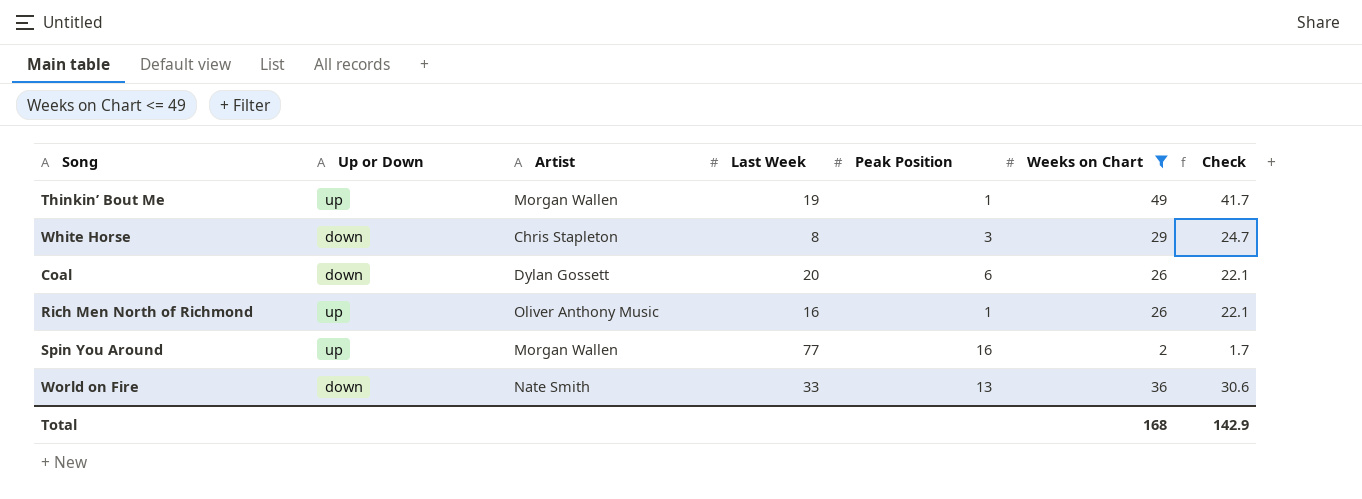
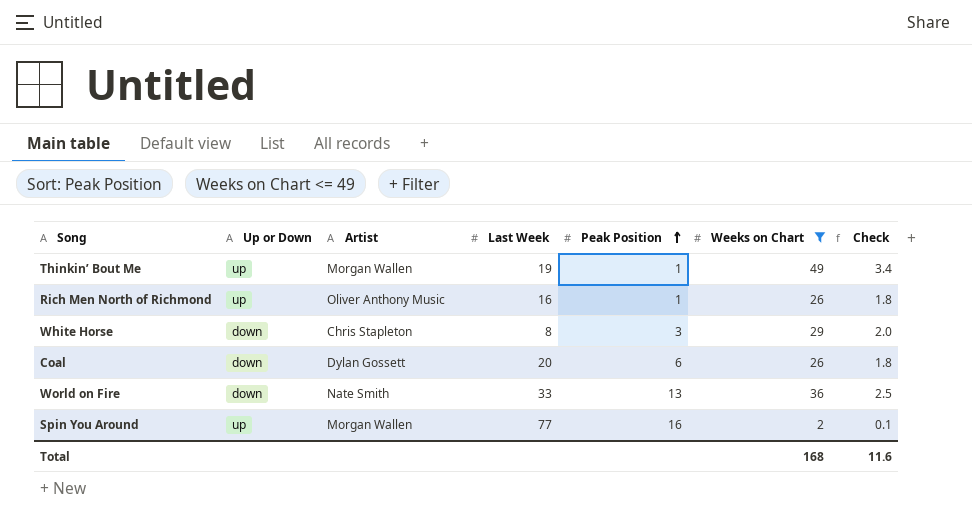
row order: none -> Peak Position ascending
column Check | formula: [Weeks on Chart] * 0.85 -> [Weeks on Chart] * 0.07
Total | Check: 142.9 -> 11.6

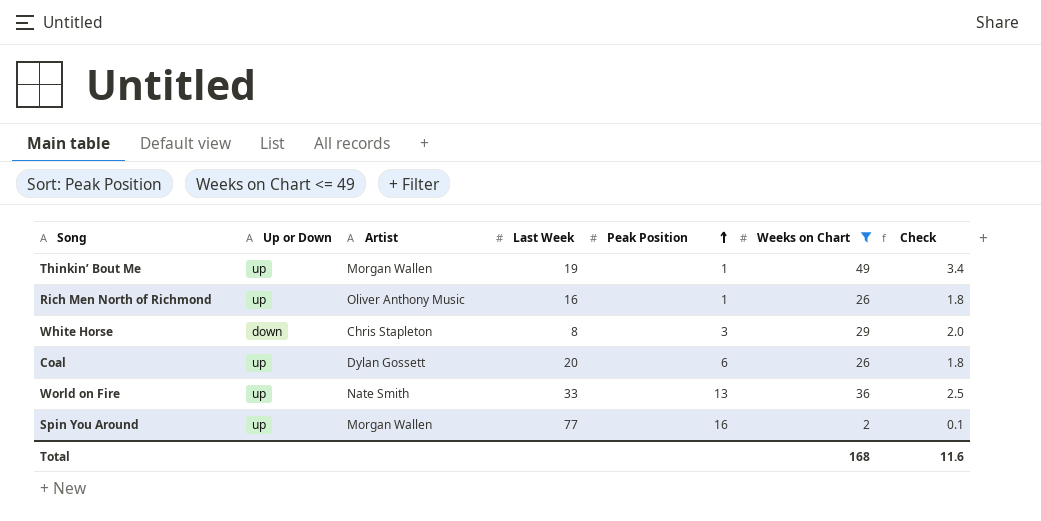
Coal | Up or Down: down -> up
World on Fire | Up or Down: down -> up

